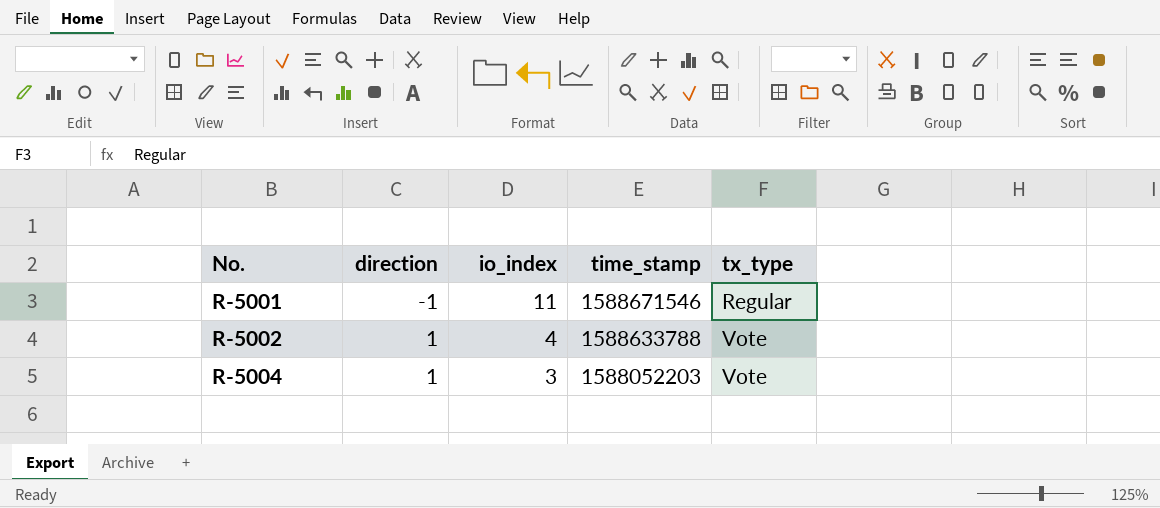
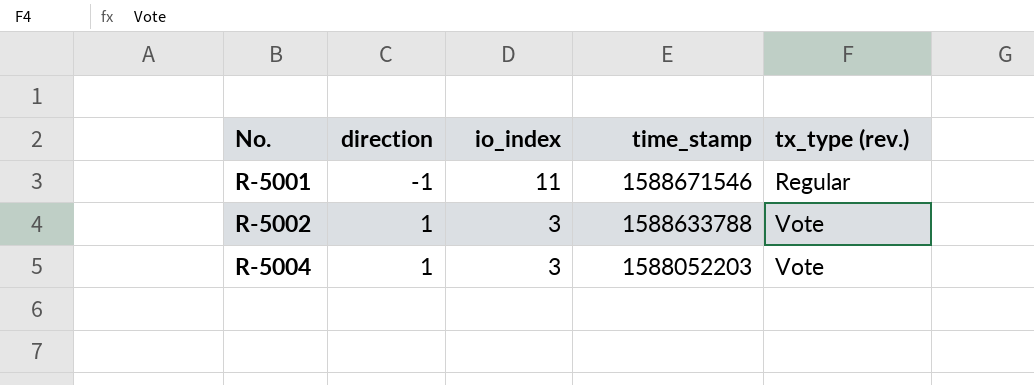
column name: tx_type -> tx_type (rev.)
R-5002 | io_index: 4 -> 3

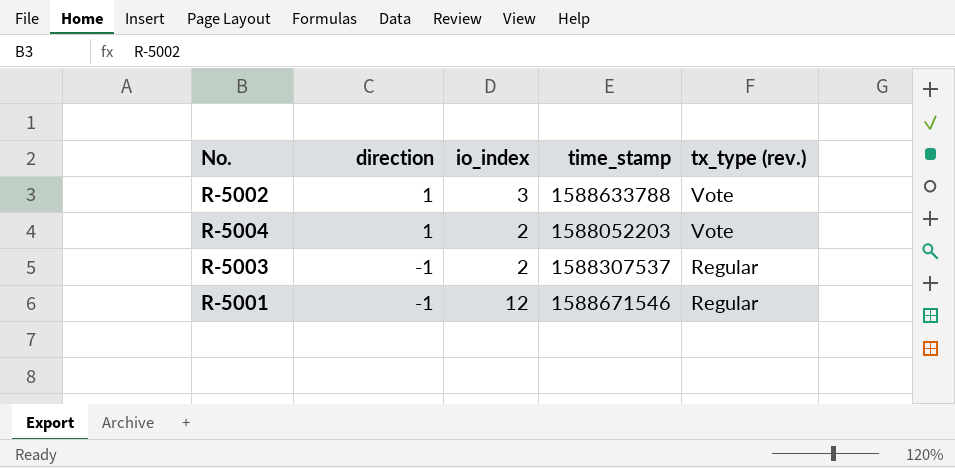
row order: No. ascending -> direction descending
R-5004 | io_index: 3 -> 2
row R-5003: none -> -1 | 2 | 1588307537 | Regular
R-5001 | io_index: 11 -> 12

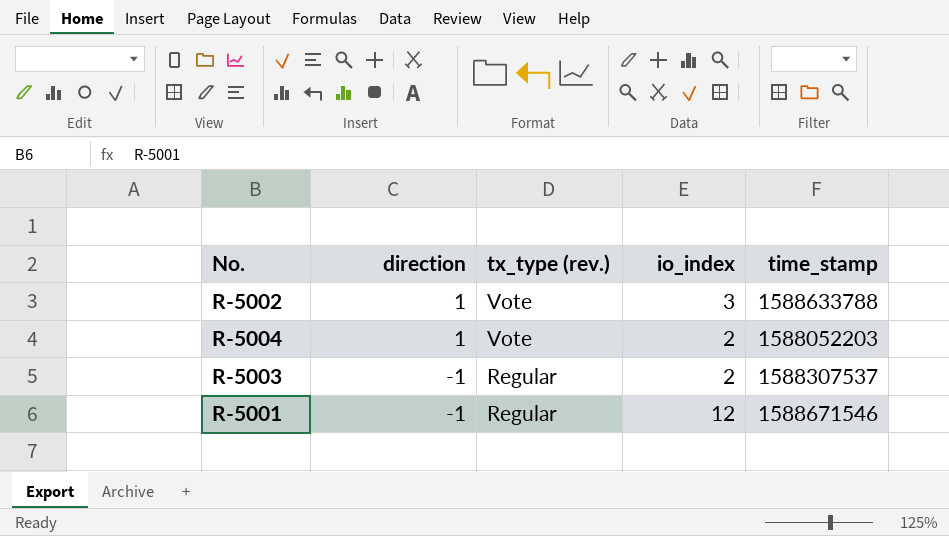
column tx_type (rev.) | position: 5 -> 3

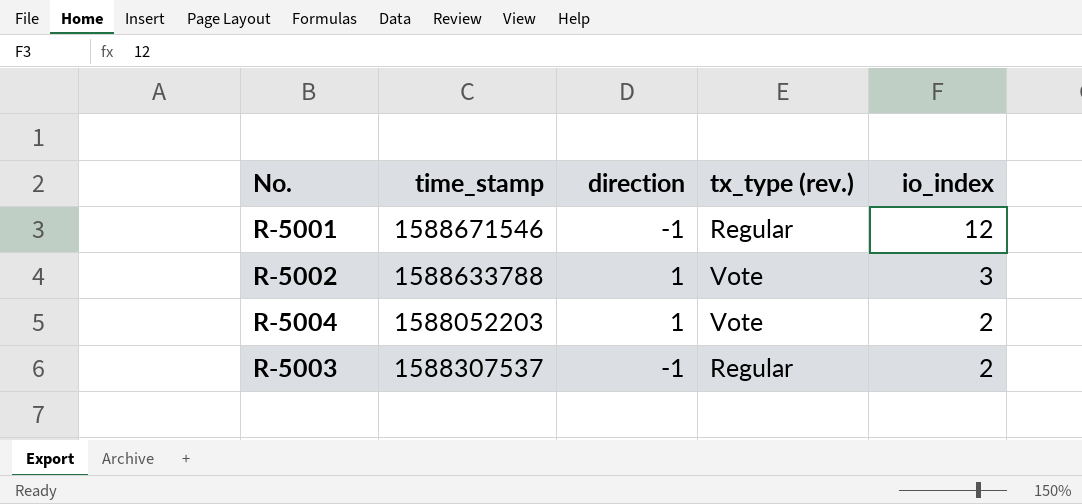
row order: direction descending -> io_index descending
column time_stamp | position: 5 -> 2

